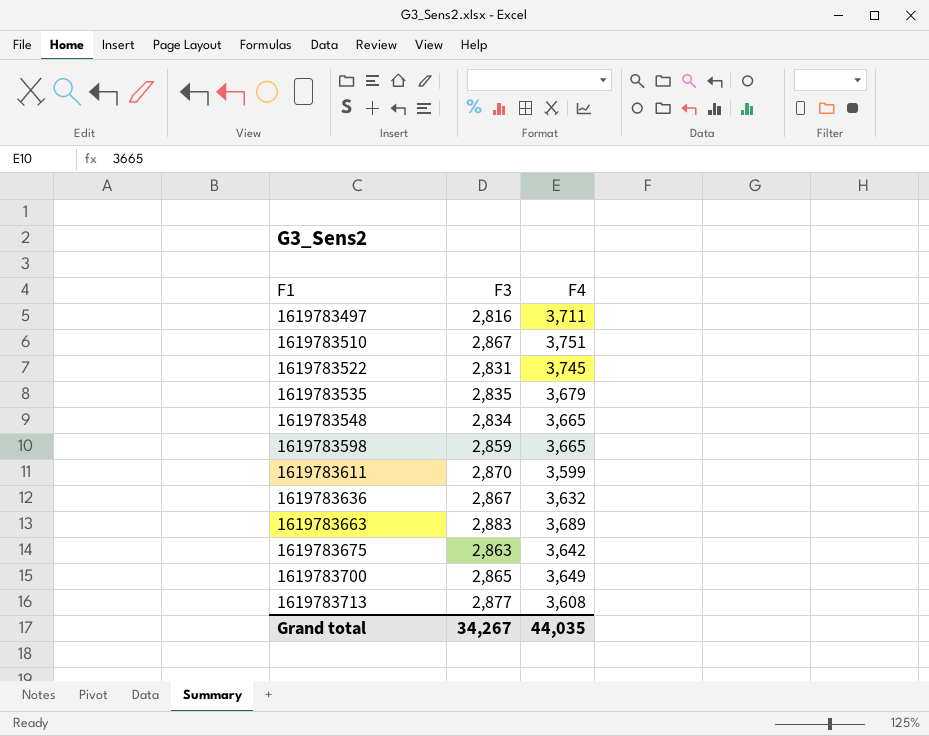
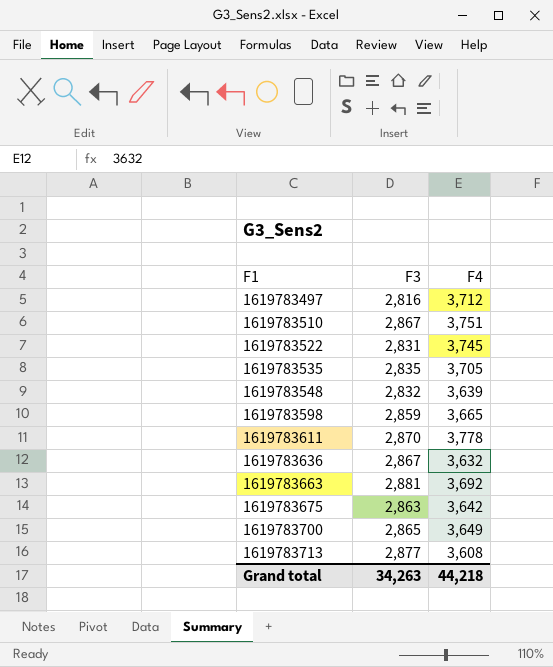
1619783497 | F4: 3,711 -> 3,712
1619783535 | F4: 3,679 -> 3,705
1619783548 | F3: 2,834 -> 2,832
1619783548 | F4: 3,665 -> 3,639
1619783611 | F4: 3,599 -> 3,778
1619783663 | F3: 2,883 -> 2,881
1619783663 | F4: 3,689 -> 3,692
Grand total | F3: 34,267 -> 34,263
Grand total | F4: 44,035 -> 44,218

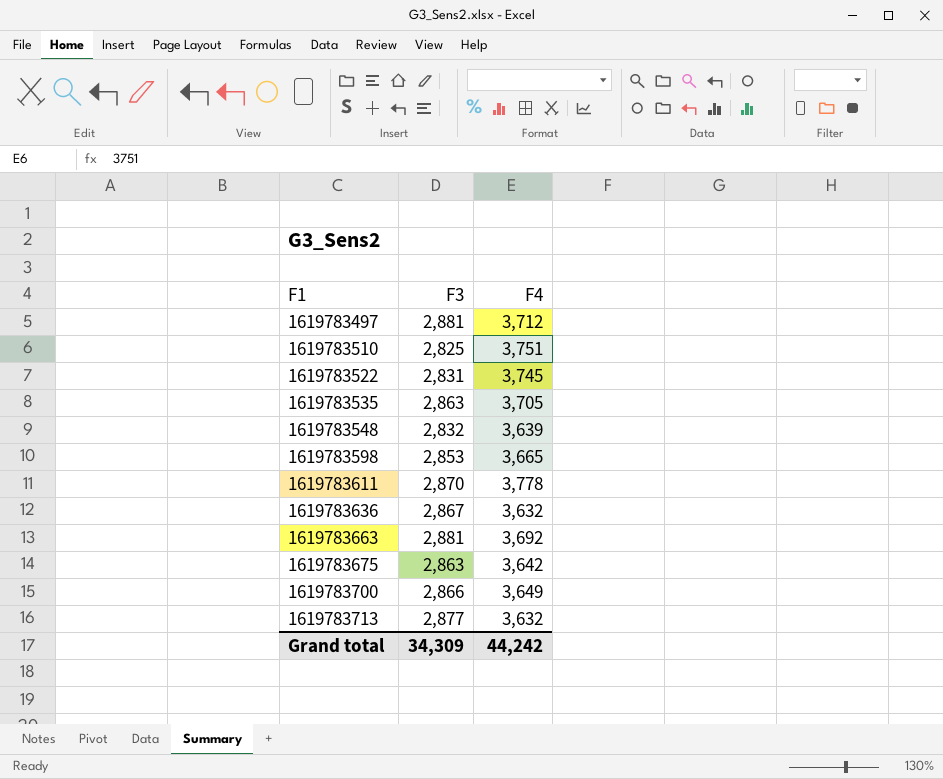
1619783497 | F3: 2,816 -> 2,881
1619783510 | F3: 2,867 -> 2,825
1619783535 | F3: 2,835 -> 2,863
1619783598 | F3: 2,859 -> 2,853
1619783700 | F3: 2,865 -> 2,866
1619783713 | F4: 3,608 -> 3,632
Grand total | F3: 34,263 -> 34,309
Grand total | F4: 44,218 -> 44,242

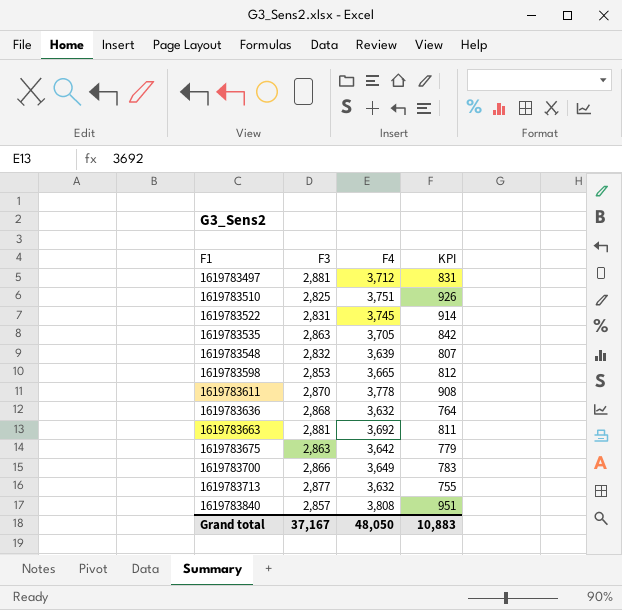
column KPI | formula: none -> [F4] - [F3]
1619783636 | F3: 2,867 -> 2,868
row 1619783840: none -> 2,857 | 3,808 | 951
Grand total | F3: 34,309 -> 37,167
Grand total | F4: 44,242 -> 48,050

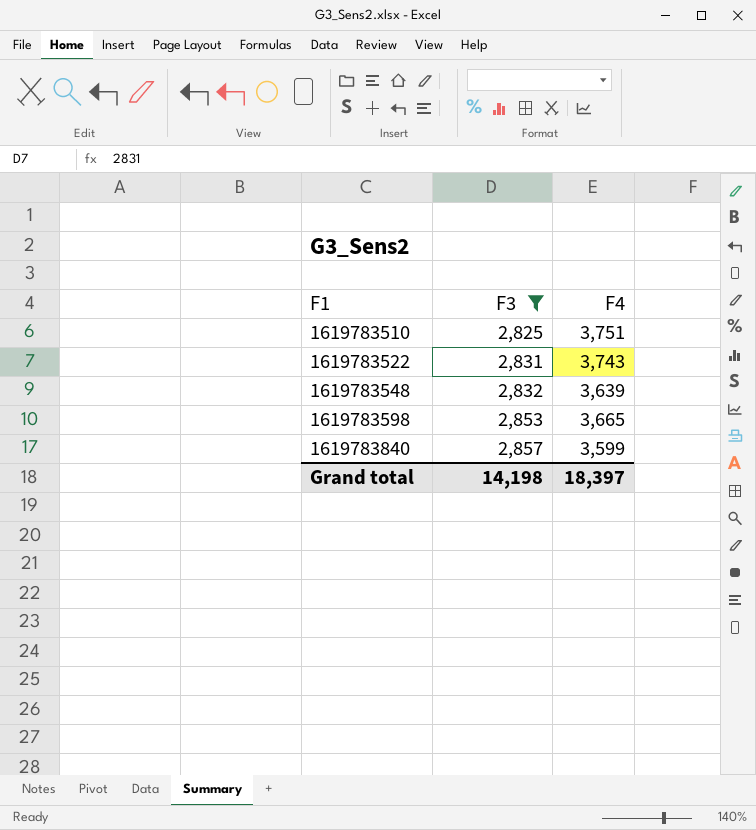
filter: none -> F3 <= 2,857
column KPI | formula: [F4] - [F3] -> none
1619783522 | F4: 3,745 -> 3,743
1619783840 | F4: 3,808 -> 3,599
Grand total | F3: 37,167 -> 14,198
Grand total | F4: 48,050 -> 18,397

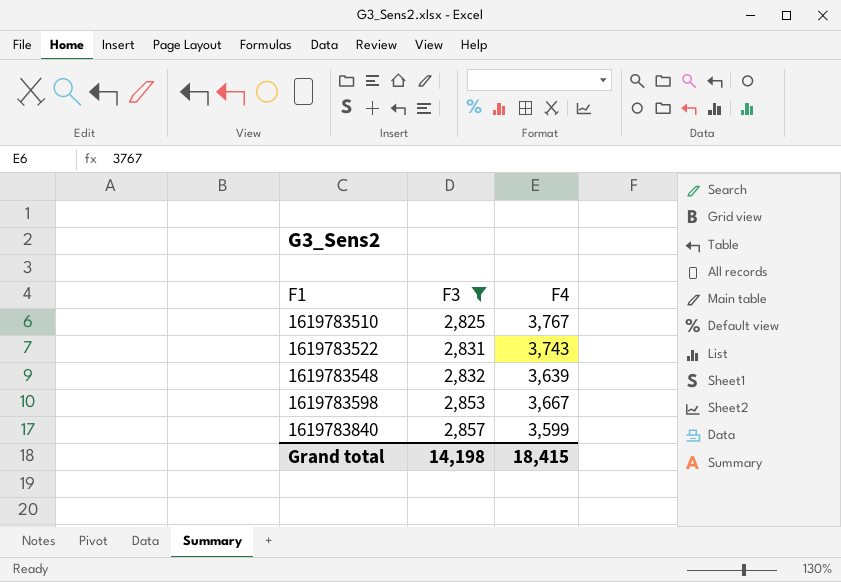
1619783510 | F4: 3,751 -> 3,767
1619783598 | F4: 3,665 -> 3,667
Grand total | F4: 18,397 -> 18,415

